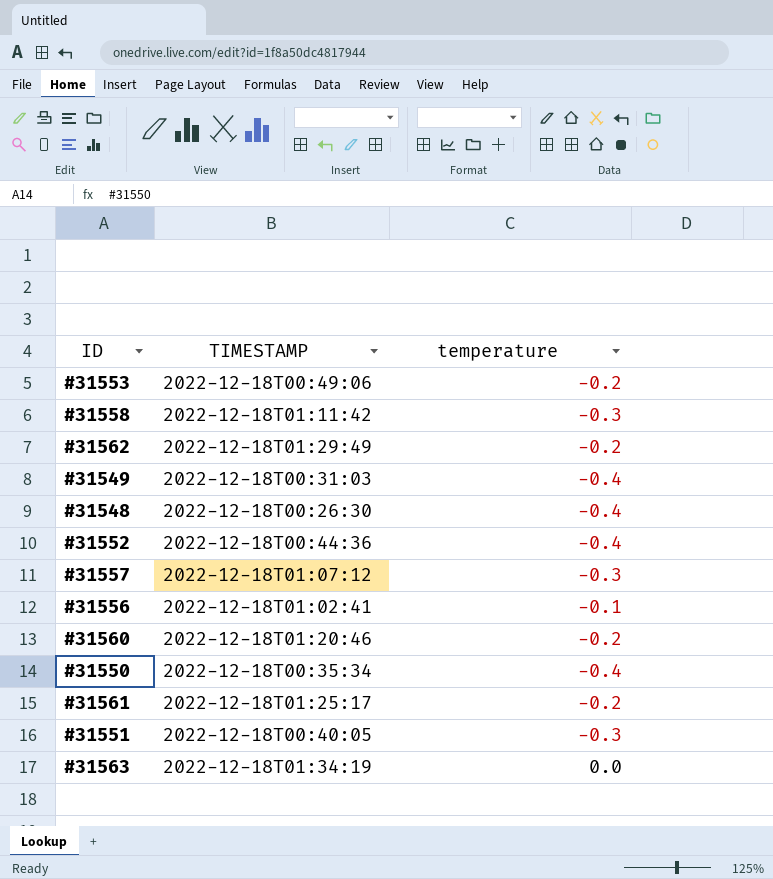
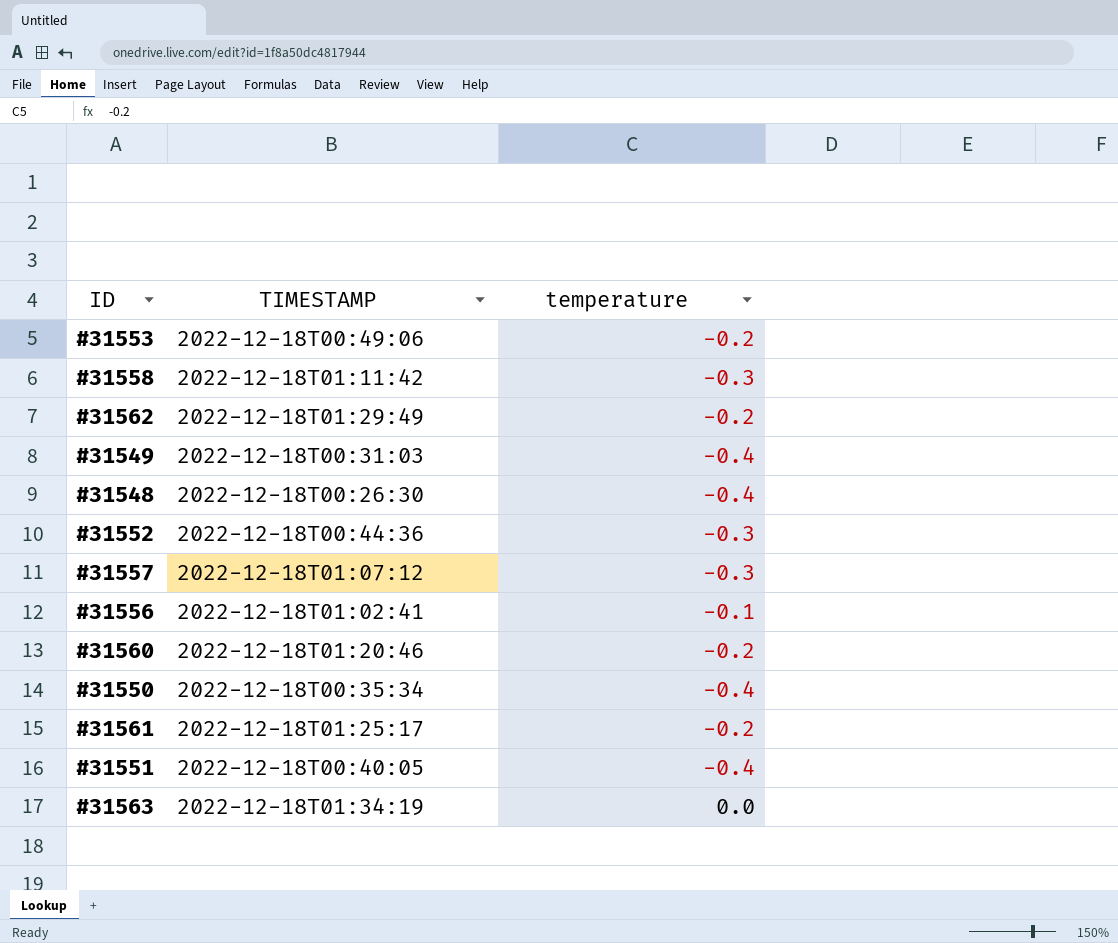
#31552 | temperature: -0.4 -> -0.3
#31551 | temperature: -0.3 -> -0.4

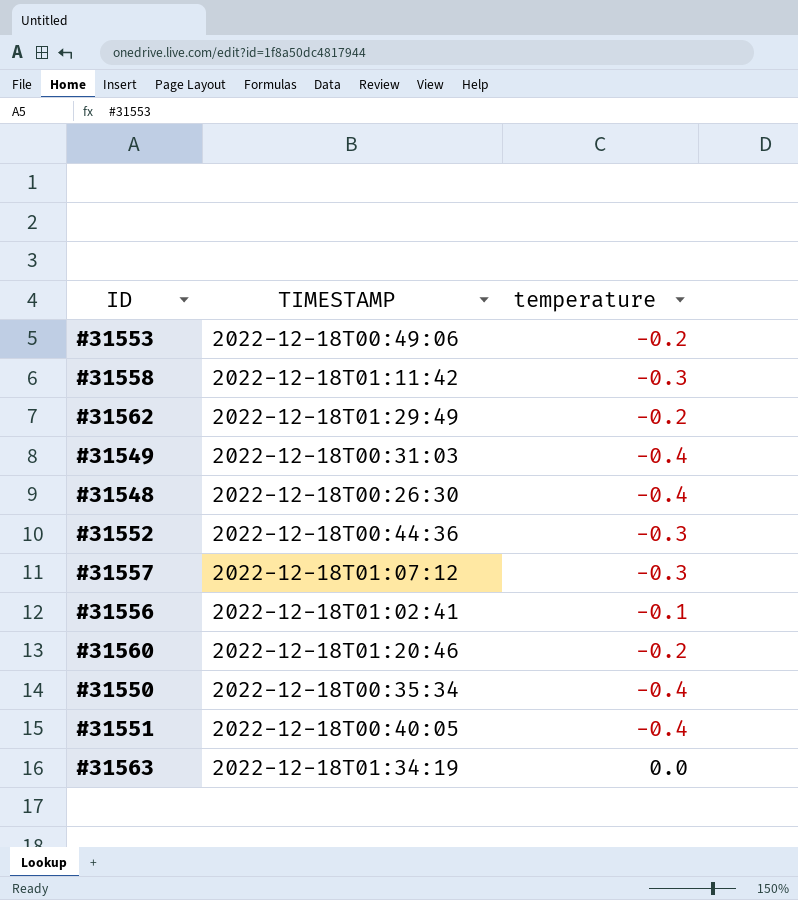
row #31561: 2022-12-18T01:25:17 | -0.2 -> none

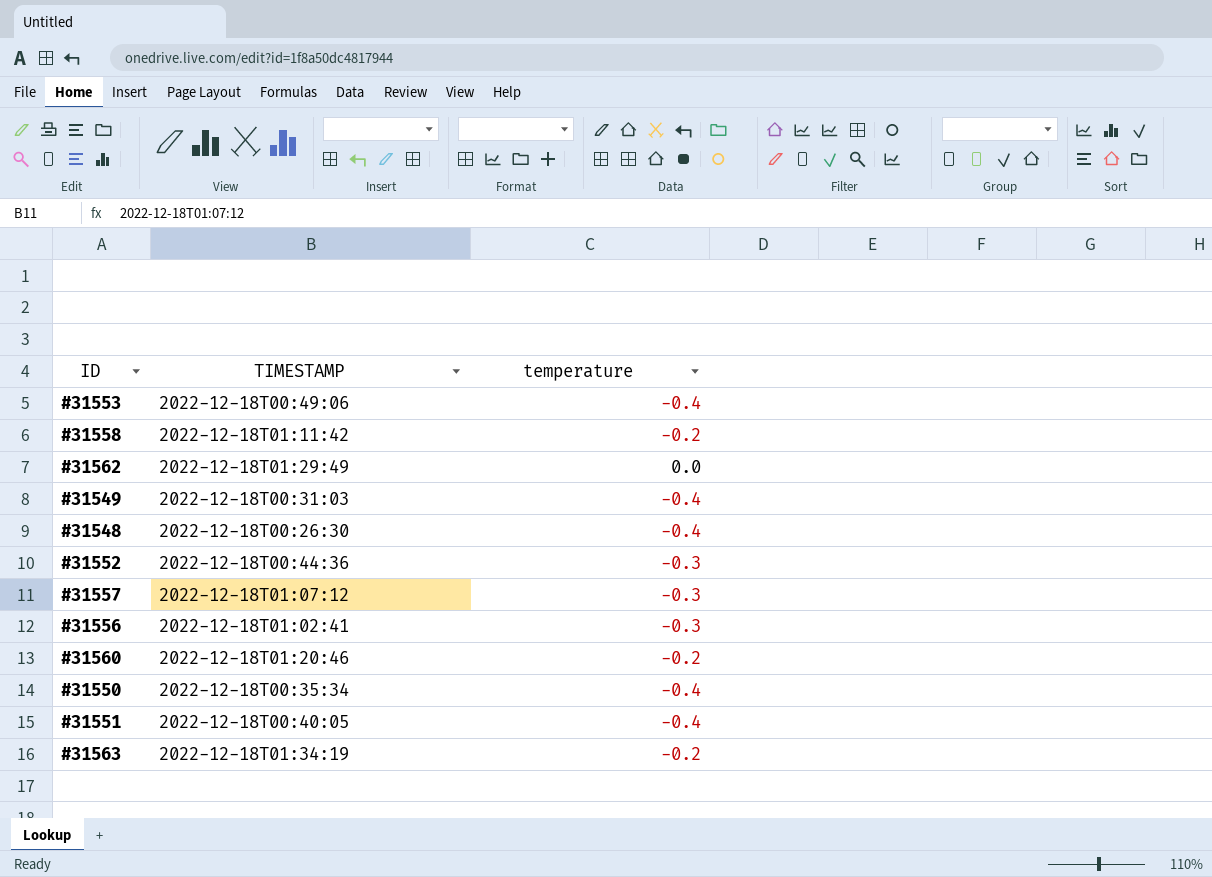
#31553 | temperature: -0.2 -> -0.4
#31558 | temperature: -0.3 -> -0.2
#31562 | temperature: -0.2 -> 0.0
#31556 | temperature: -0.1 -> -0.3
#31563 | temperature: 0.0 -> -0.2

